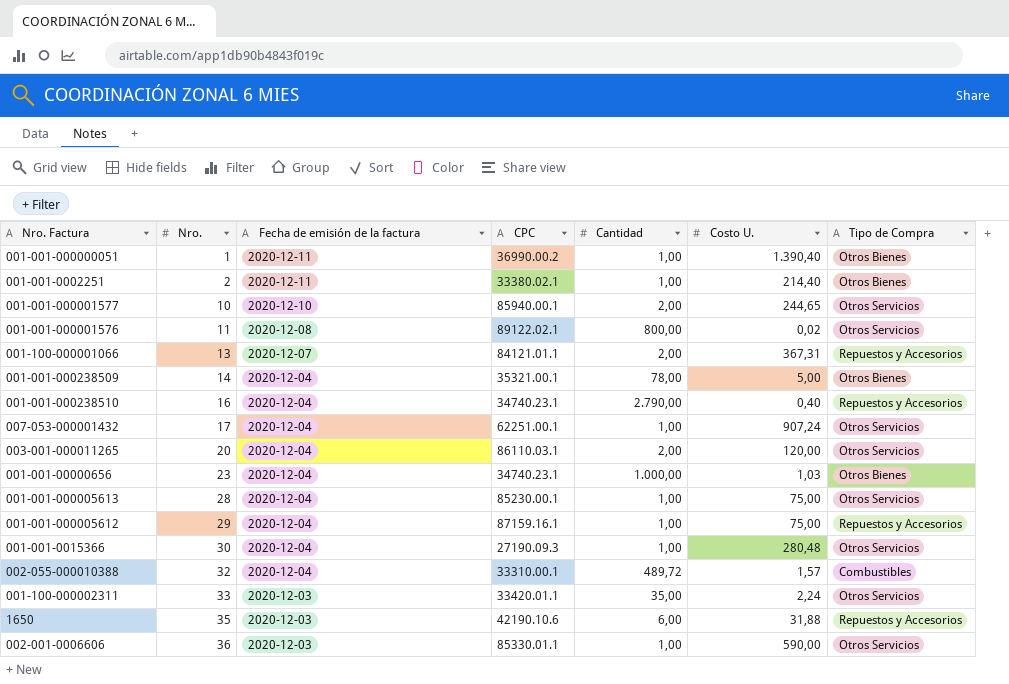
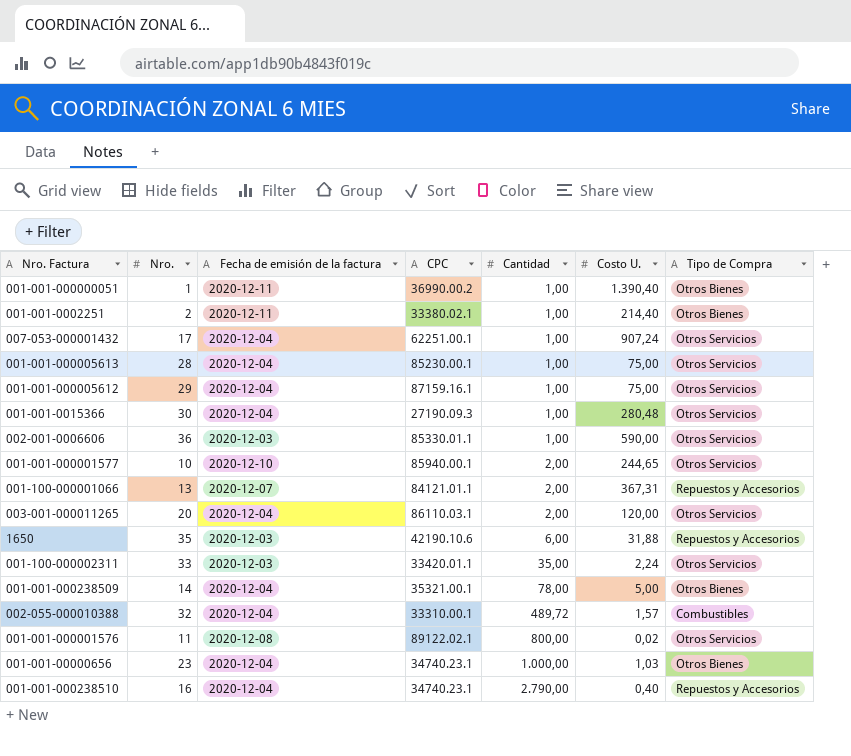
row order: Nro. ascending -> Cantidad ascending
001-001-000005612 | Tipo de Compra: Repuestos y Accesorios -> Otros Servicios

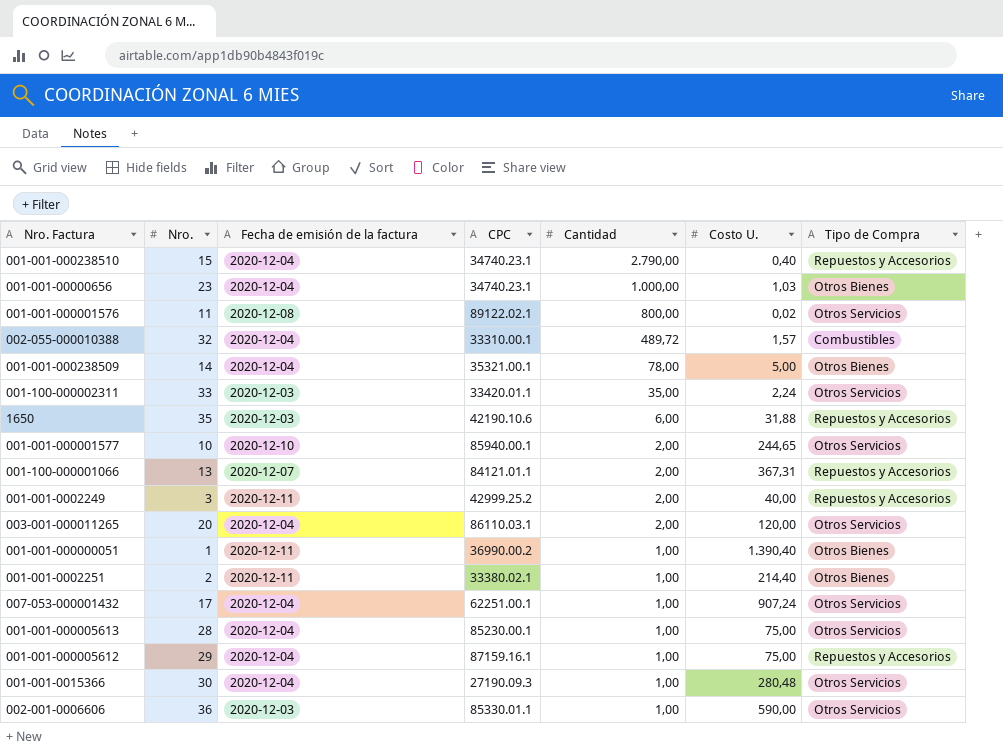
row order: Cantidad ascending -> Cantidad descending
001-001-000238510 | Nro.: 16 -> 15
row 001-001-0002249: none -> 3 | 2020-12-11 | 42999.25.2 | 2,00 | 40,00 | Repuestos y Accesorios
001-001-000005612 | Tipo de Compra: Otros Servicios -> Repuestos y Accesorios

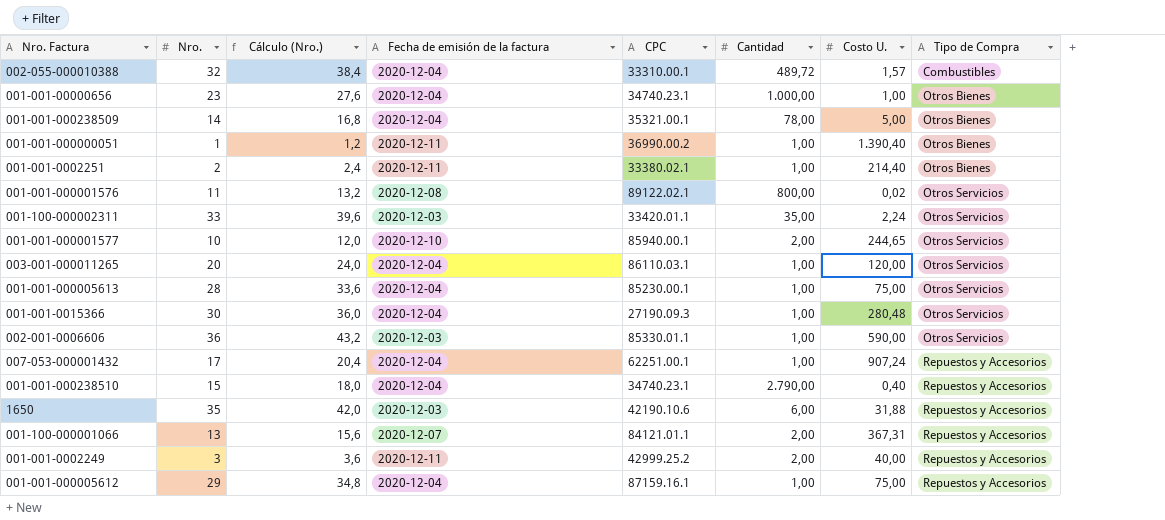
row order: Cantidad descending -> Tipo de Compra ascending
column Cálculo (Nro.) | formula: none -> [Nro.] * 1,2
001-001-00000656 | Costo U.: 1,03 -> 1,00
003-001-000011265 | Cantidad: 2,00 -> 1,00
007-053-000001432 | Tipo de Compra: Otros Servicios -> Repuestos y Accesorios

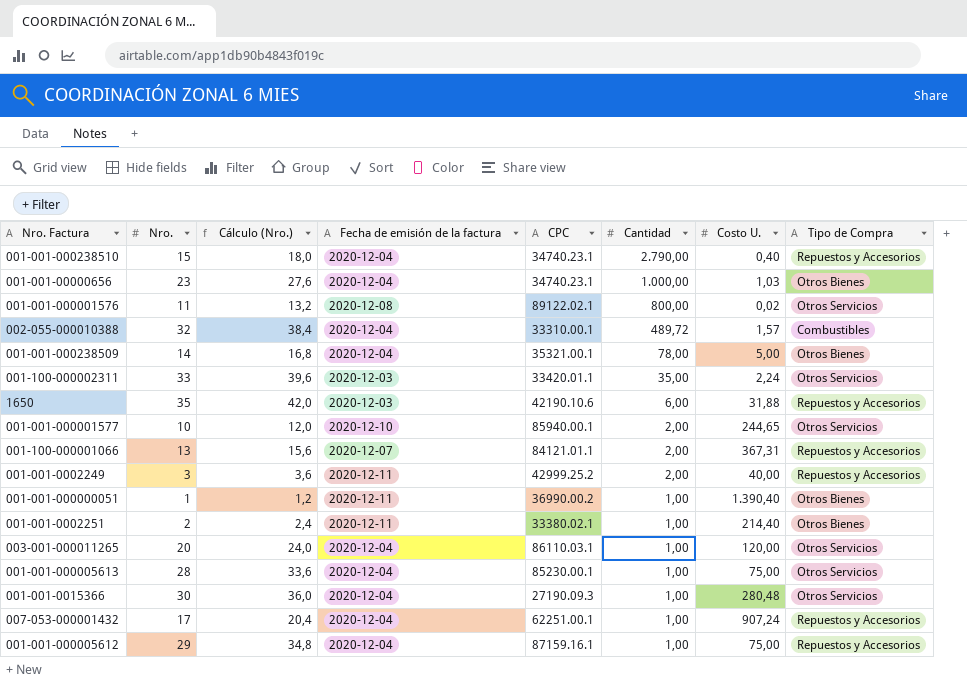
row order: Tipo de Compra ascending -> Cantidad descending
row 002-001-0006606: 36 | 43,2 | 2020-12-03 | 85330.01.1 | 1,00 | 590,00 | Otros Servicios -> none
001-001-00000656 | Costo U.: 1,00 -> 1,03

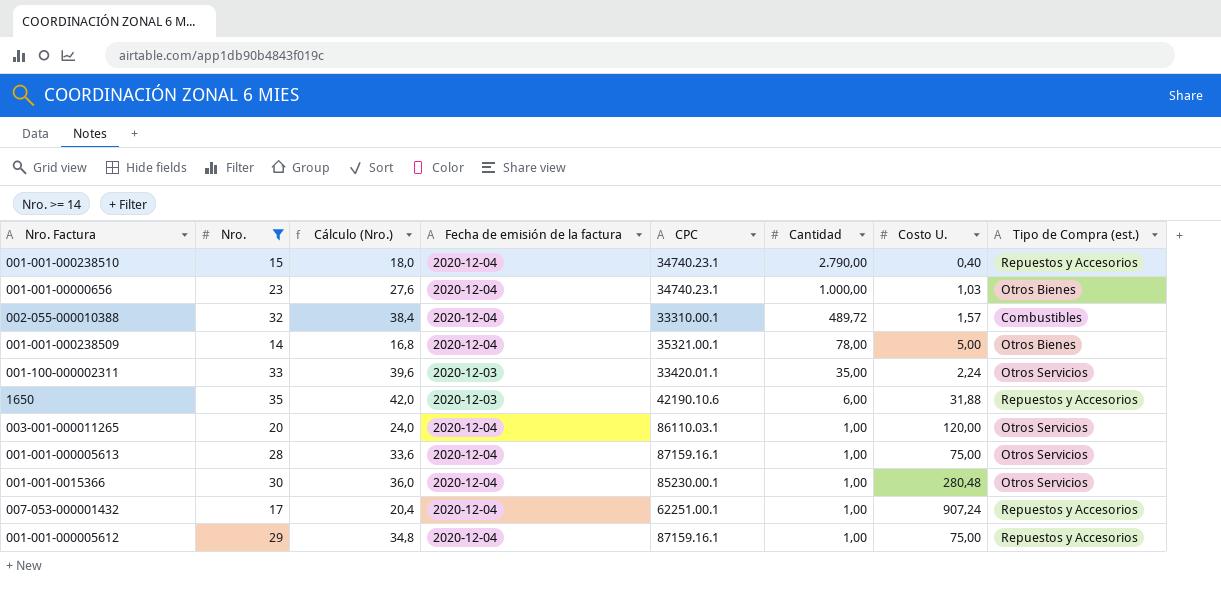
filter: none -> Nro. >= 14
column name: Tipo de Compra -> Tipo de Compra (est.)
001-001-000005613 | CPC: 85230.00.1 -> 87159.16.1
001-001-0015366 | CPC: 27190.09.3 -> 85230.00.1

